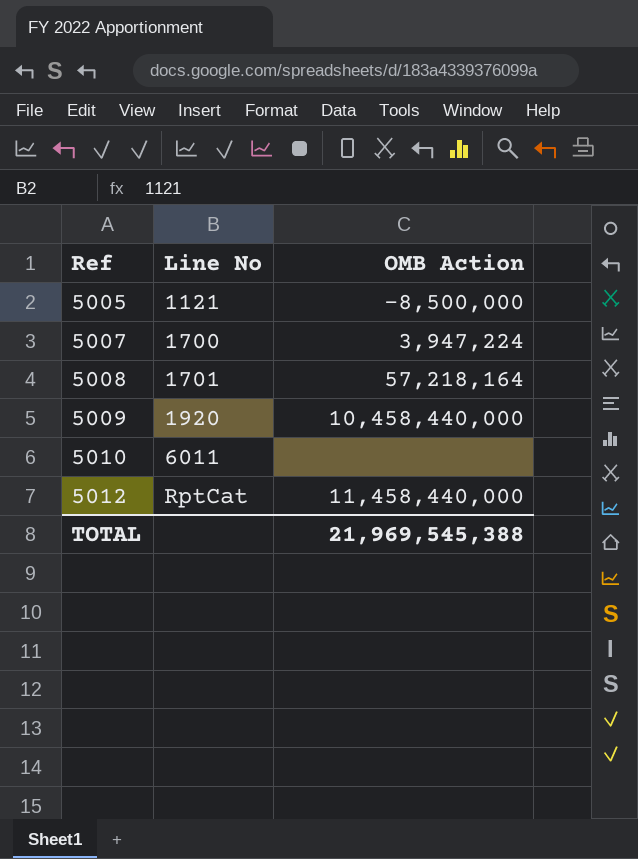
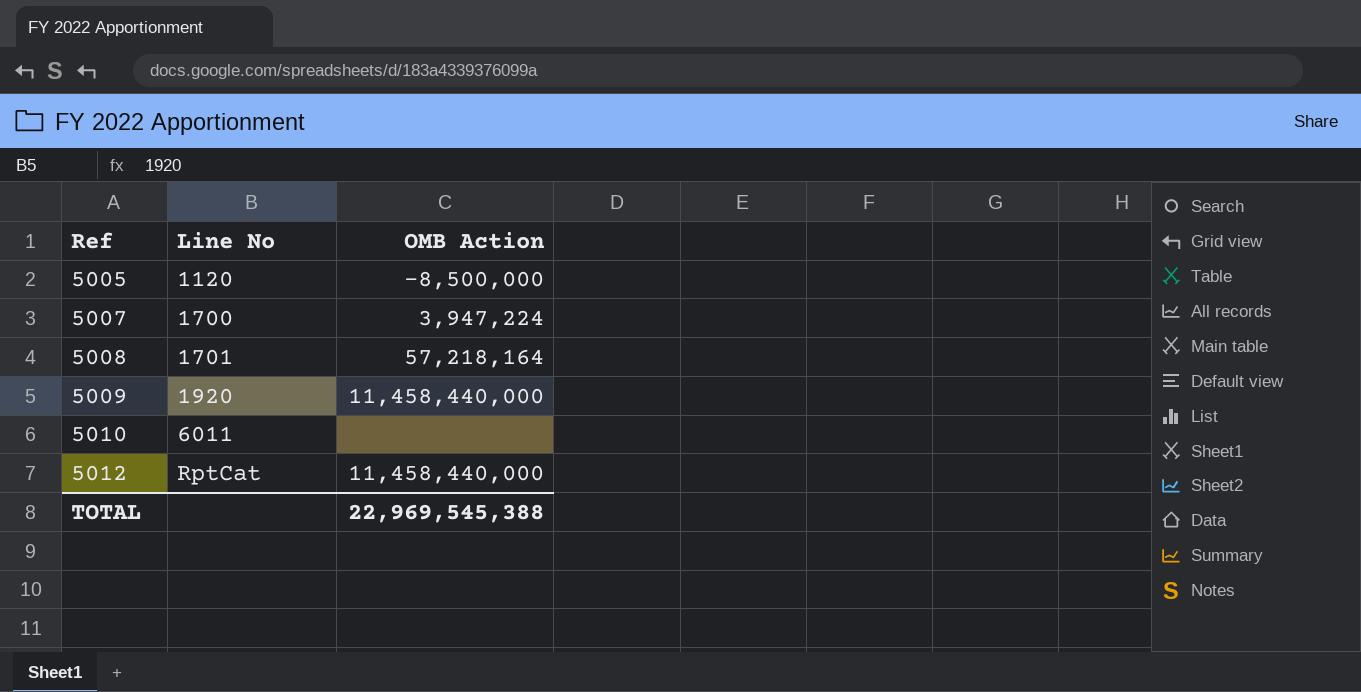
5005 | Line No: 1121 -> 1120
5009 | OMB Action: 10,458,440,000 -> 11,458,440,000
TOTAL | OMB Action: 21,969,545,388 -> 22,969,545,388

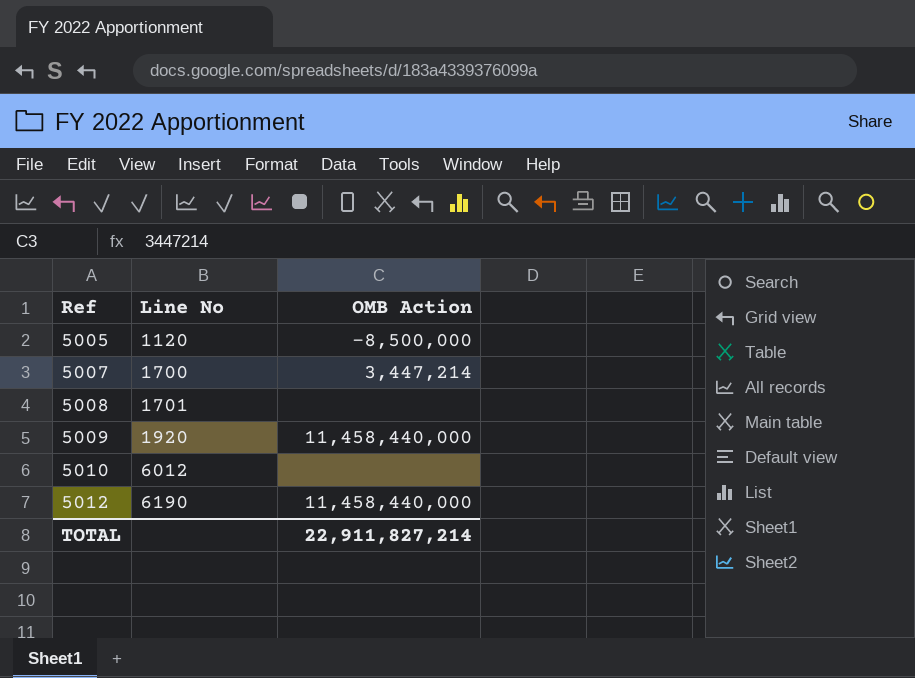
5007 | OMB Action: 3,947,224 -> 3,447,214
5008 | OMB Action: 57,218,164 -> none
5010 | Line No: 6011 -> 6012
5012 | Line No: RptCat -> 6190
TOTAL | OMB Action: 22,969,545,388 -> 22,911,827,214

